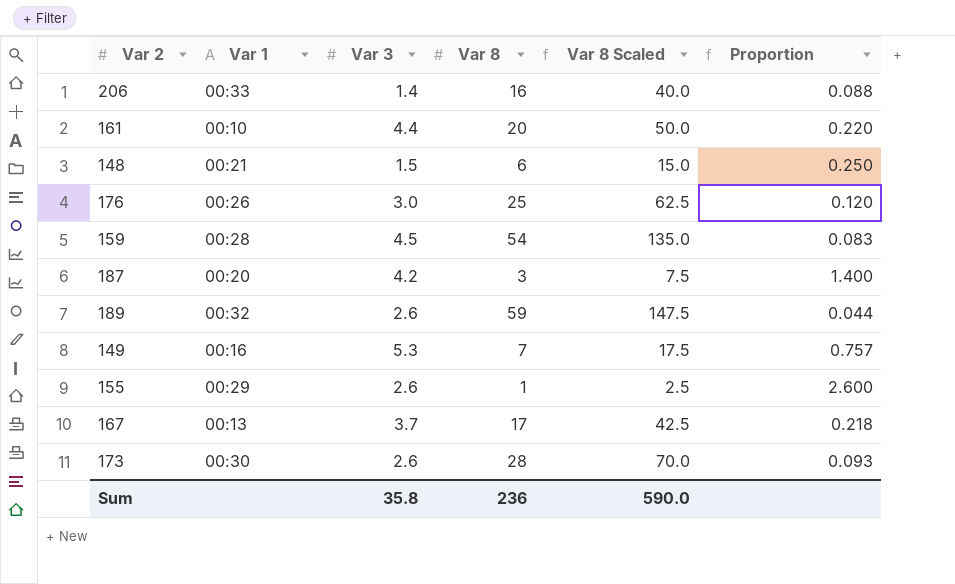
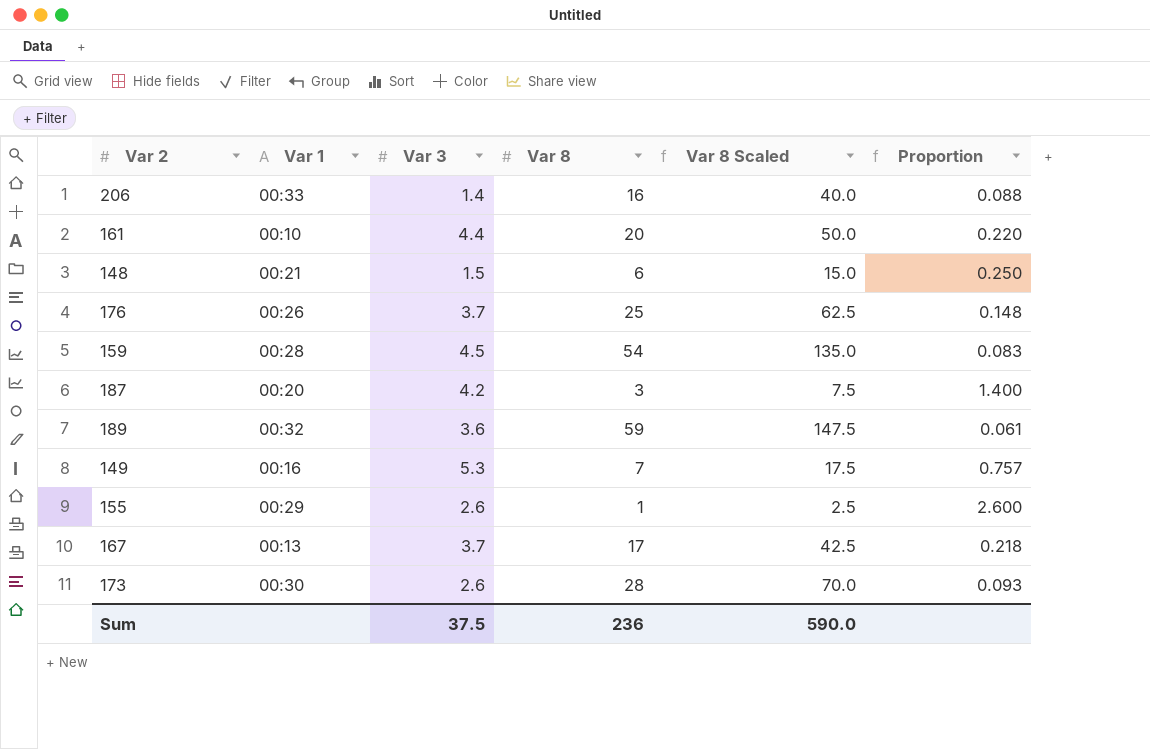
176 | Var 3: 3.0 -> 3.7
176 | Proportion: 0.120 -> 0.148
189 | Var 3: 2.6 -> 3.6
189 | Proportion: 0.044 -> 0.061
Sum | Var 3: 35.8 -> 37.5

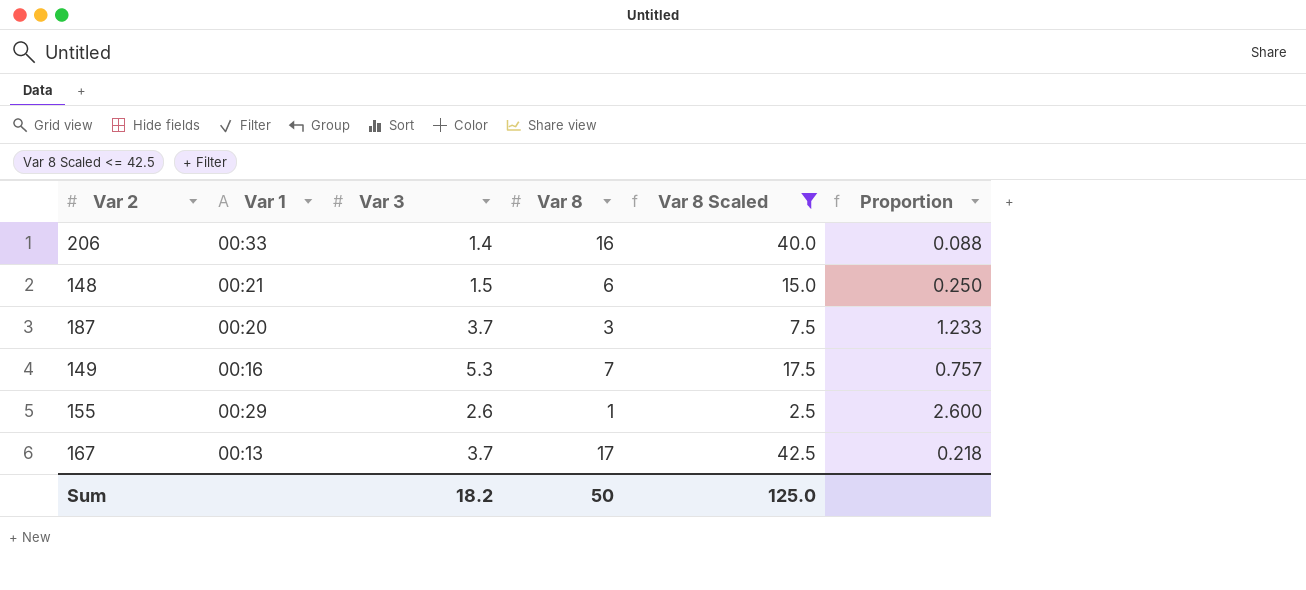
filter: none -> Var 8 Scaled <= 42.5
187 | Var 3: 4.2 -> 3.7
187 | Proportion: 1.400 -> 1.233
Sum | Var 3: 37.5 -> 18.2
Sum | Var 8: 236 -> 50
Sum | Var 8 Scaled: 590.0 -> 125.0

